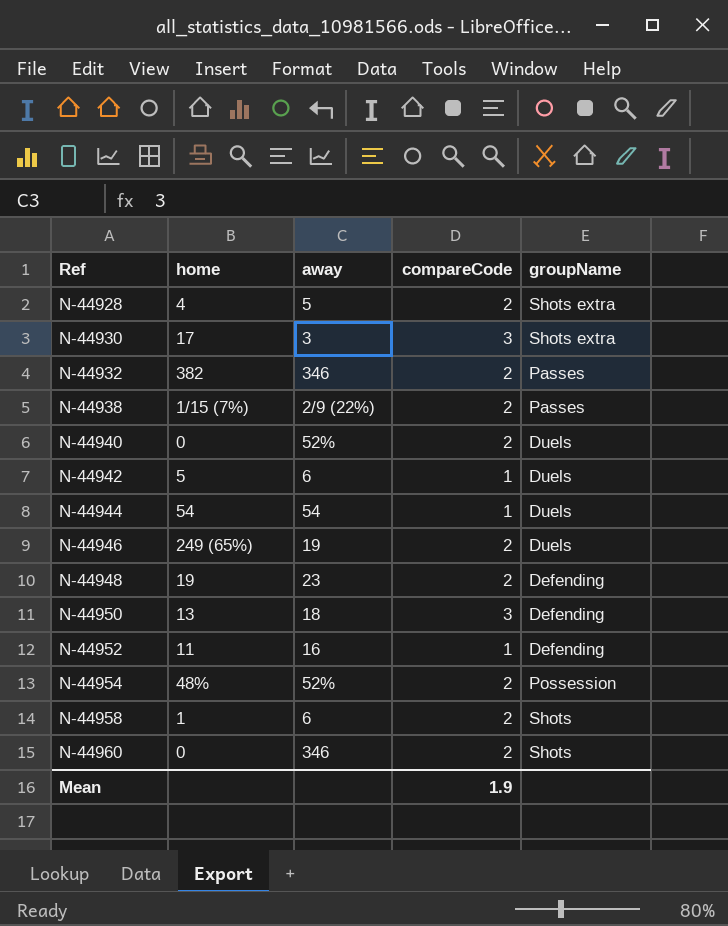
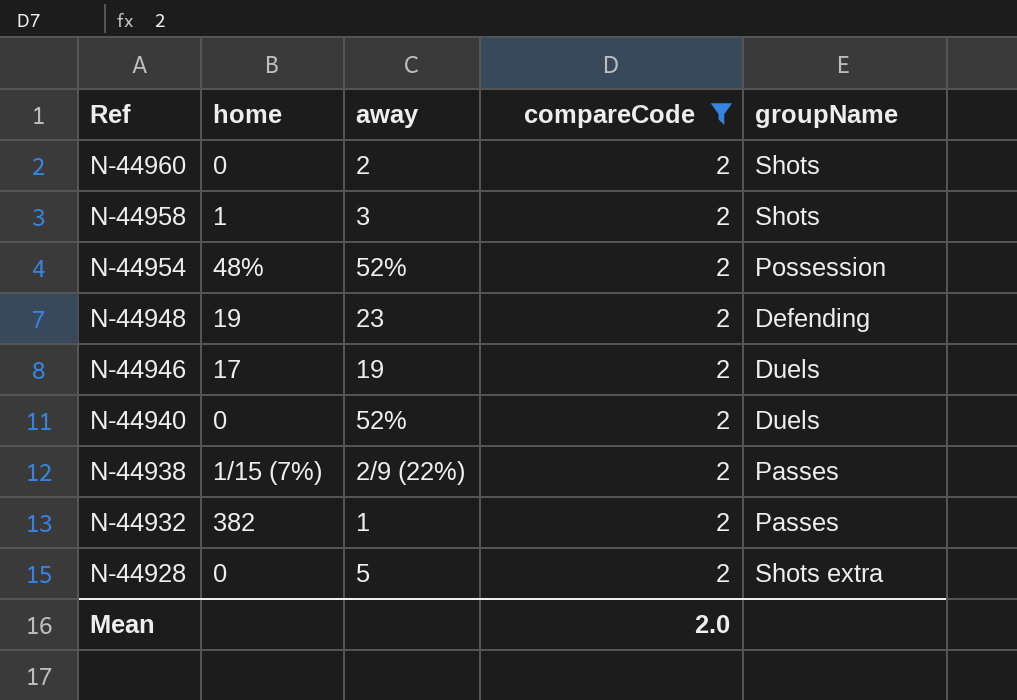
filter: none -> compareCode = 2
row order: Ref ascending -> Ref descending
N-44960 | away: 346 -> 2
N-44958 | away: 6 -> 3
N-44946 | home: 249 (65%) -> 17
N-44932 | away: 346 -> 1
N-44928 | home: 4 -> 0
Mean | compareCode: 1.9 -> 2.0

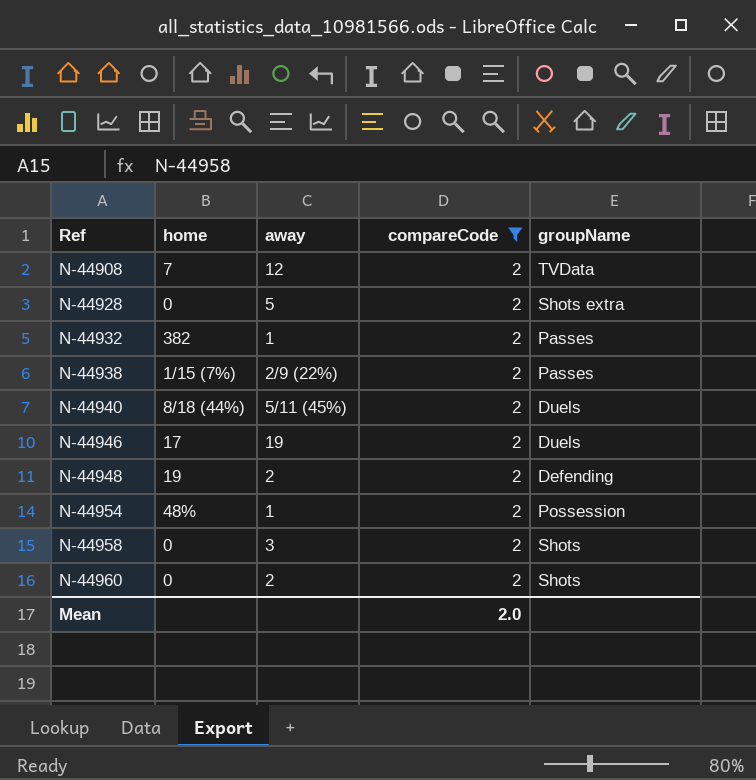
row order: Ref descending -> Ref ascending
row N-44908: none -> 7 | 12 | 2 | TVData
N-44940 | home: 0 -> 8/18 (44%)
N-44940 | away: 52% -> 5/11 (45%)
N-44948 | away: 23 -> 2
N-44954 | away: 52% -> 1
N-44958 | home: 1 -> 0

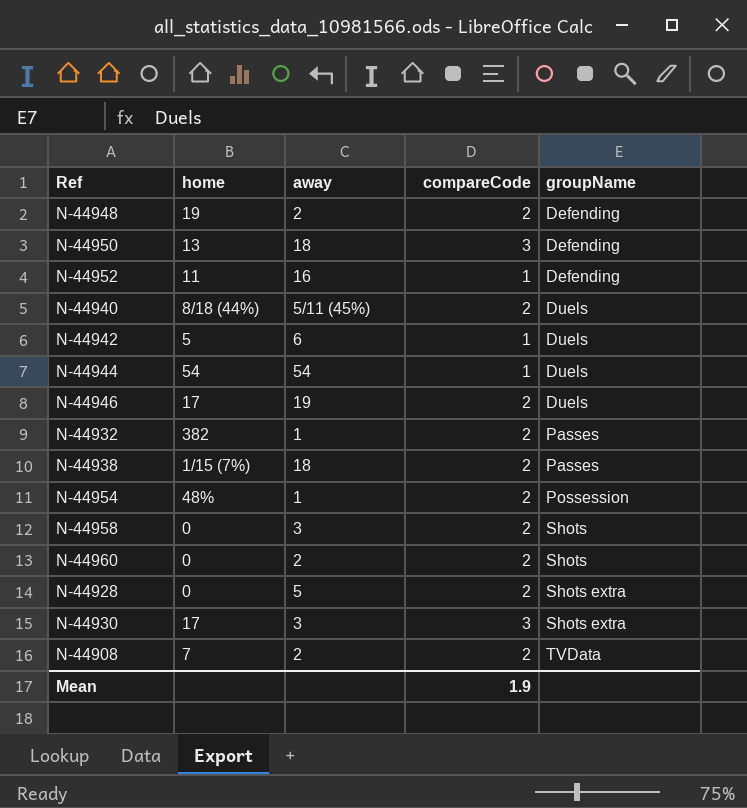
filter: compareCode = 2 -> none
row order: Ref ascending -> groupName ascending
N-44938 | away: 2/9 (22%) -> 18
N-44908 | away: 12 -> 2
Mean | compareCode: 2.0 -> 1.9

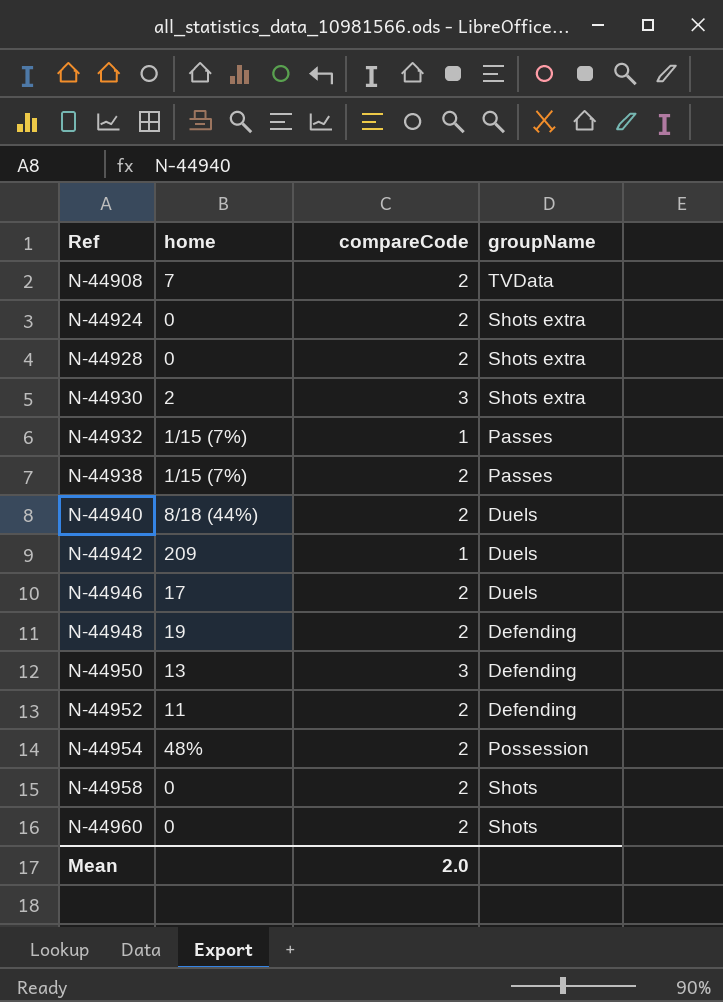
row order: groupName ascending -> Ref ascending
column away | position: 3 -> none
row N-44944: 54 | 54 | 1 | Duels -> none
row N-44924: none -> 0 | 2 | Shots extra
N-44930 | home: 17 -> 2
N-44932 | home: 382 -> 1/15 (7%)
N-44932 | compareCode: 2 -> 1
N-44942 | home: 5 -> 209
N-44952 | compareCode: 1 -> 2
Mean | compareCode: 1.9 -> 2.0

